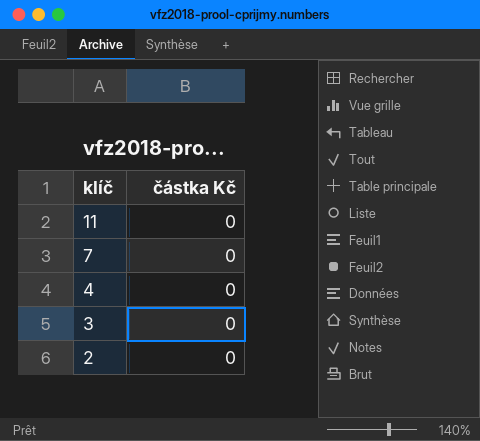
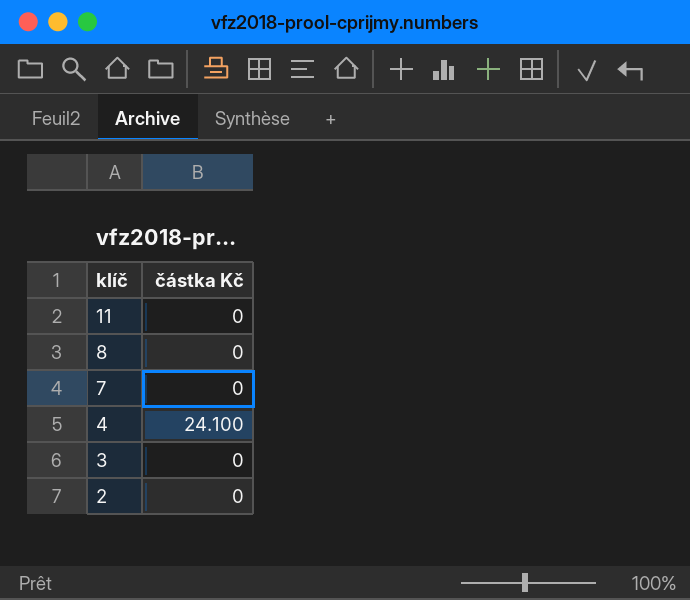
row 8: none -> 0
4 | částka Kč: 0 -> 24.100

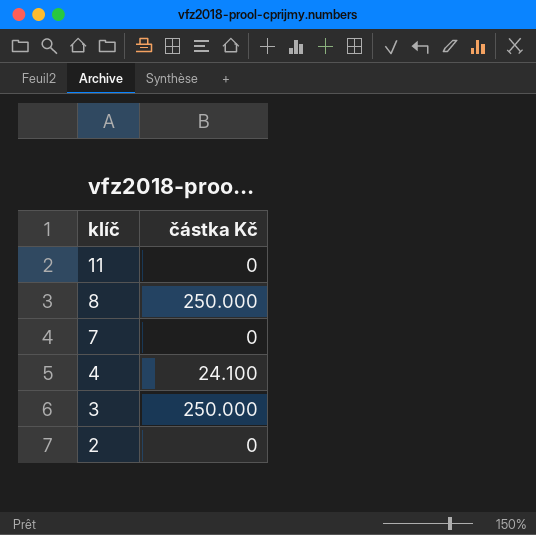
8 | částka Kč: 0 -> 250.000
3 | částka Kč: 0 -> 250.000

